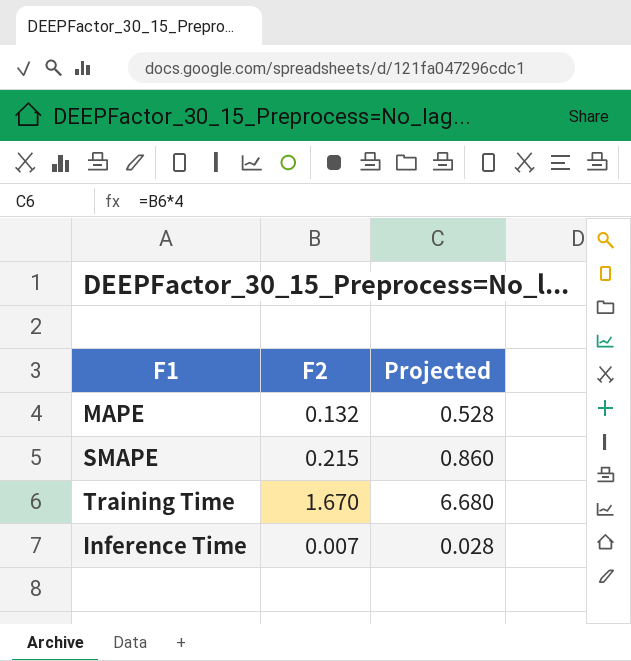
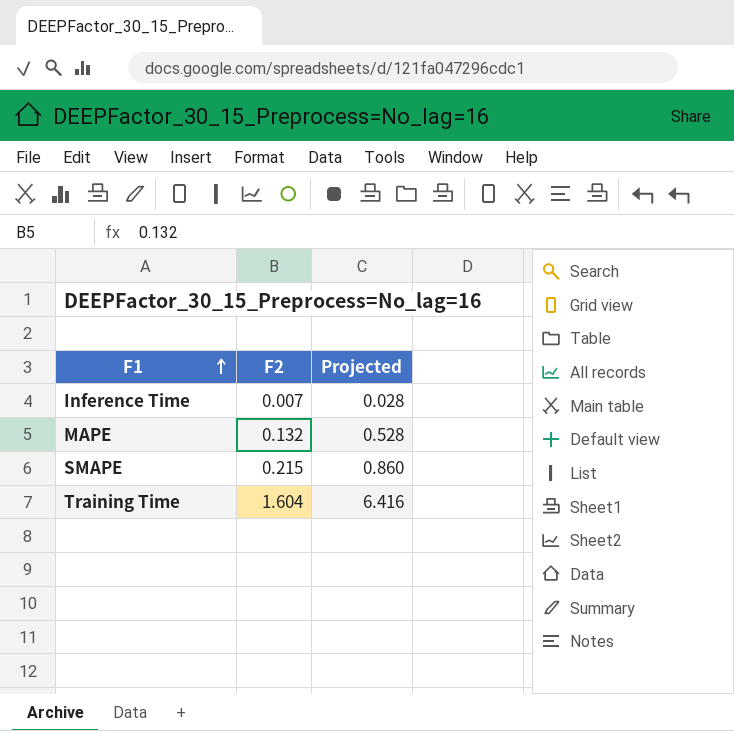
row order: none -> F1 ascending
Training Time | F2: 1.670 -> 1.604
Training Time | Projected: 6.680 -> 6.416

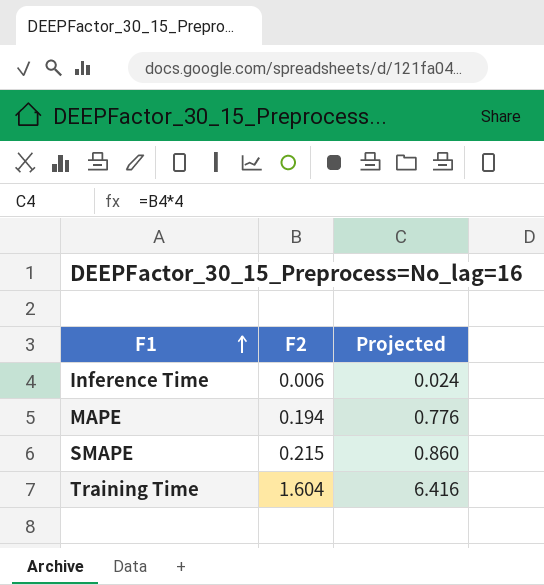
Inference Time | F2: 0.007 -> 0.006
Inference Time | Projected: 0.028 -> 0.024
MAPE | F2: 0.132 -> 0.194
MAPE | Projected: 0.528 -> 0.776

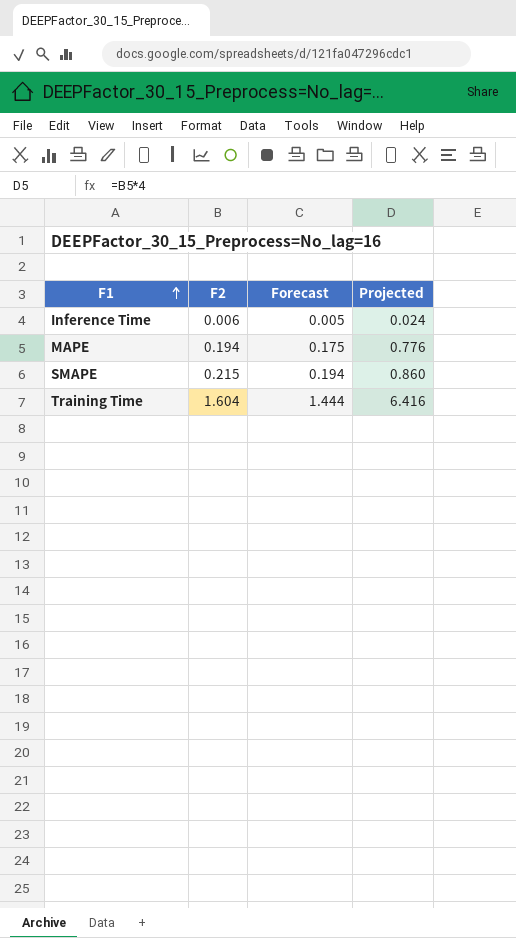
column Forecast | formula: none -> [F2] * 0.9

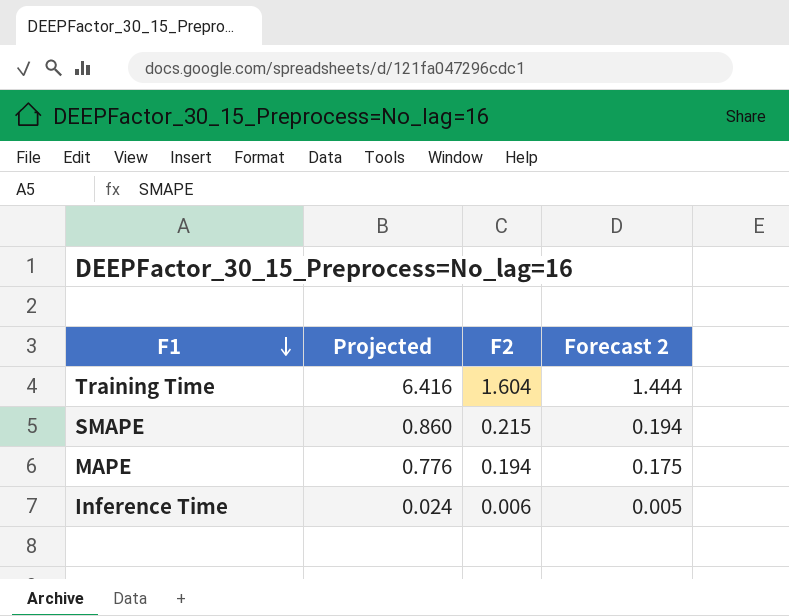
row order: F1 ascending -> F1 descending
column Projected | position: 4 -> 2
column name: Forecast -> Forecast 2

